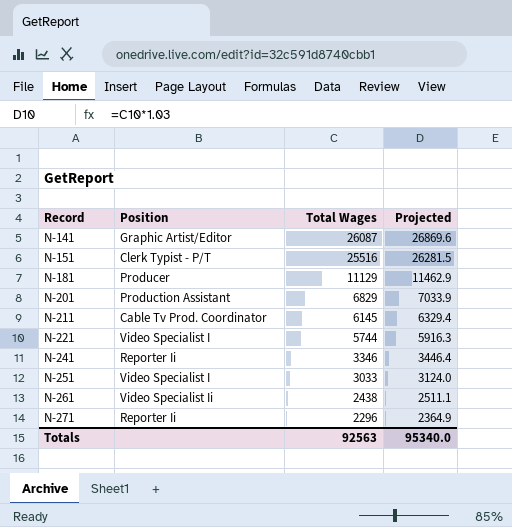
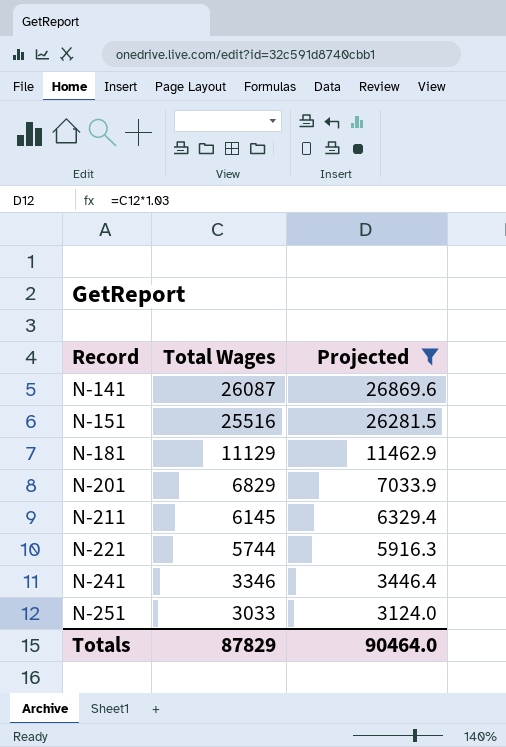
filter: none -> Projected >= 3124.0
column Position | position: 2 -> none
Totals | Total Wages: 92563 -> 87829
Totals | Projected: 95340.0 -> 90464.0

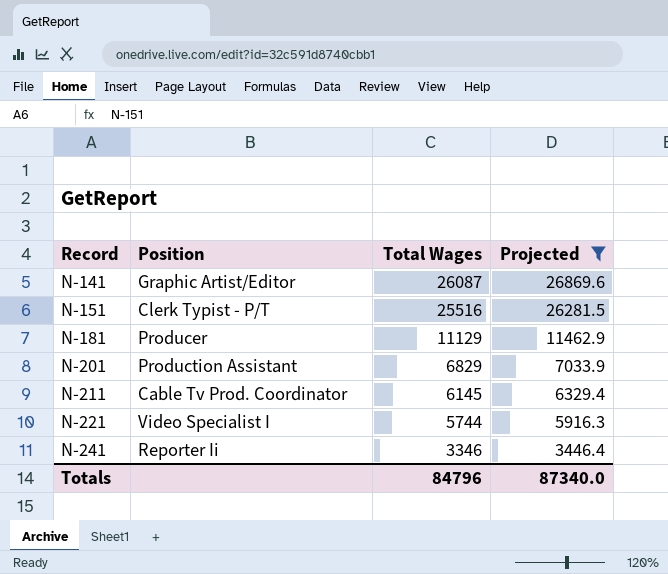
column Position | position: none -> 2
row N-251: 3033 | 3124.0 -> none
Totals | Total Wages: 87829 -> 84796
Totals | Projected: 90464.0 -> 87340.0

